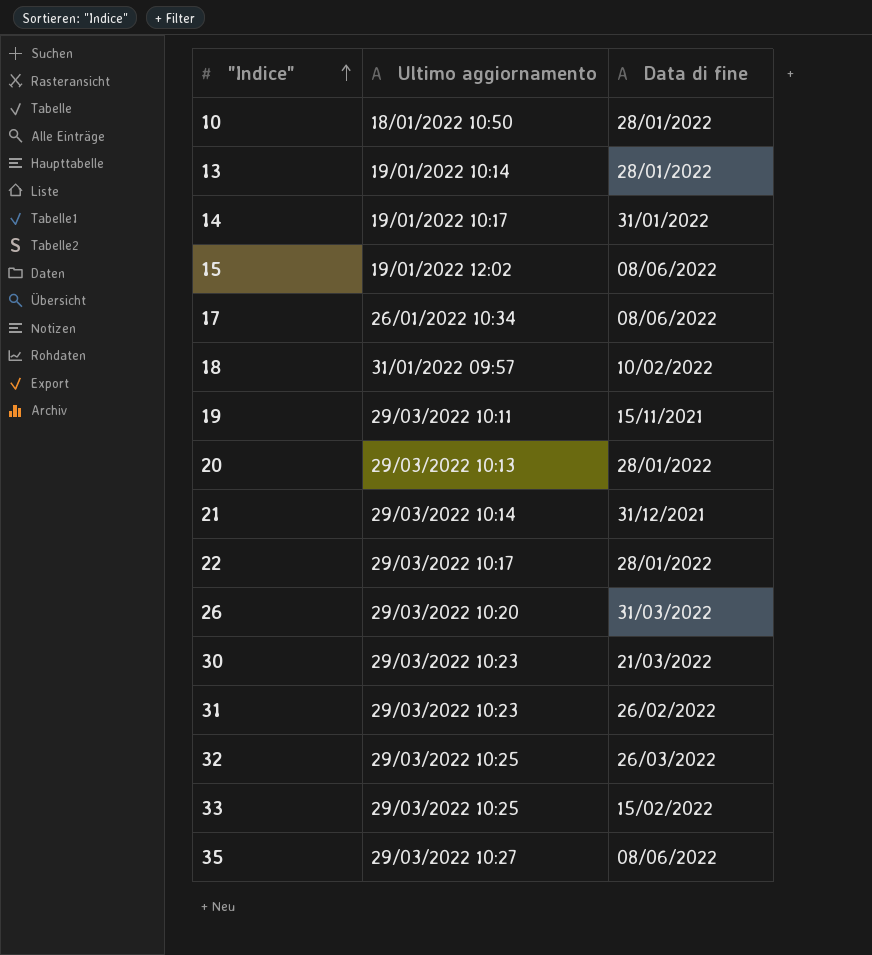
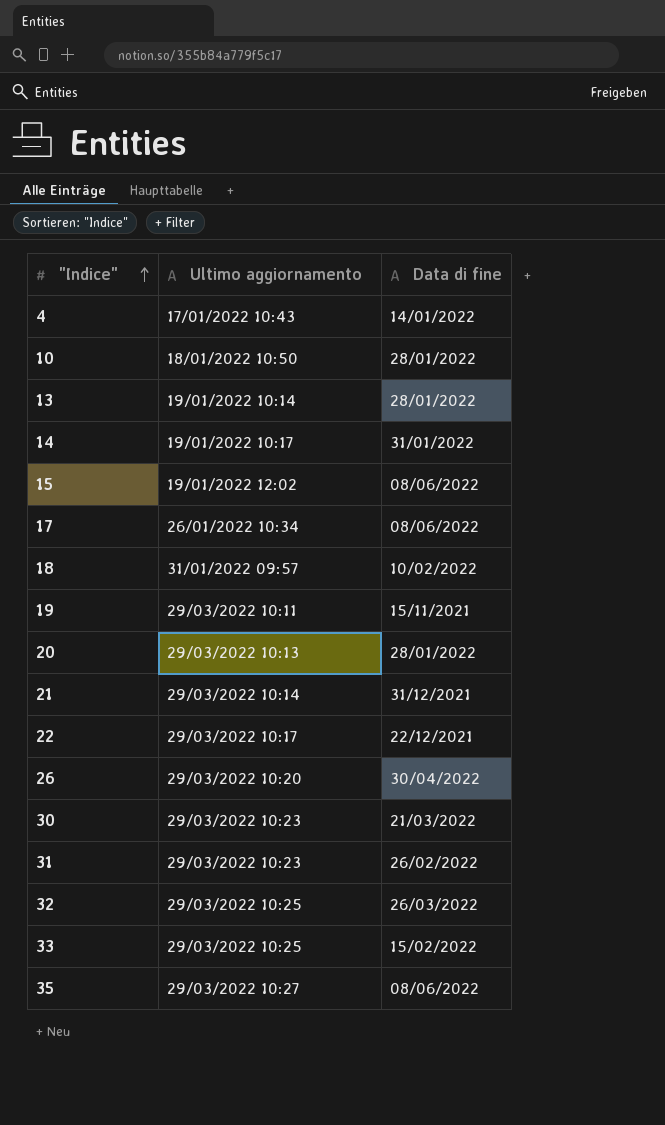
row 4: none -> 17/01/2022 10:43 | 14/01/2022
22 | Data di fine: 28/01/2022 -> 22/12/2021
26 | Data di fine: 31/03/2022 -> 30/04/2022

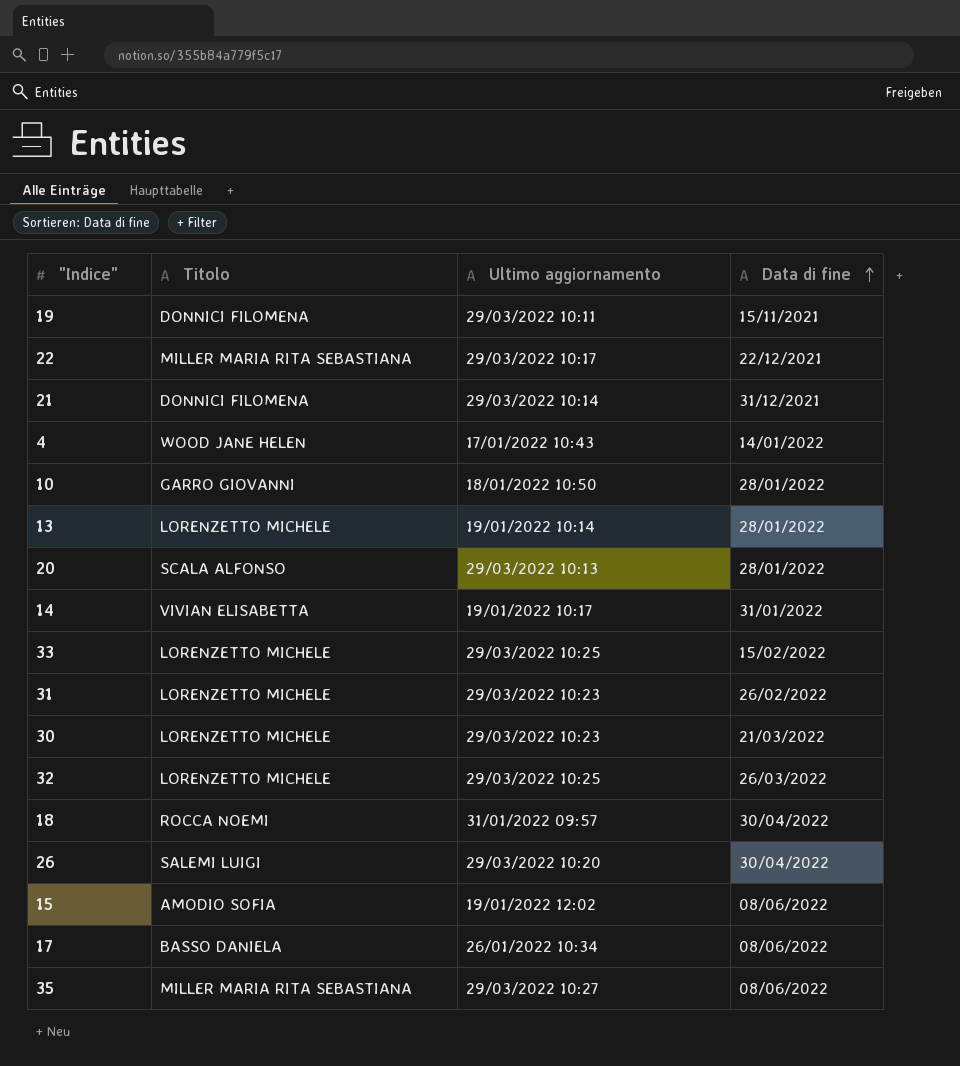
row order: "Indice" ascending -> Data di fine ascending
column Titolo | position: none -> 2
18 | Data di fine: 10/02/2022 -> 30/04/2022

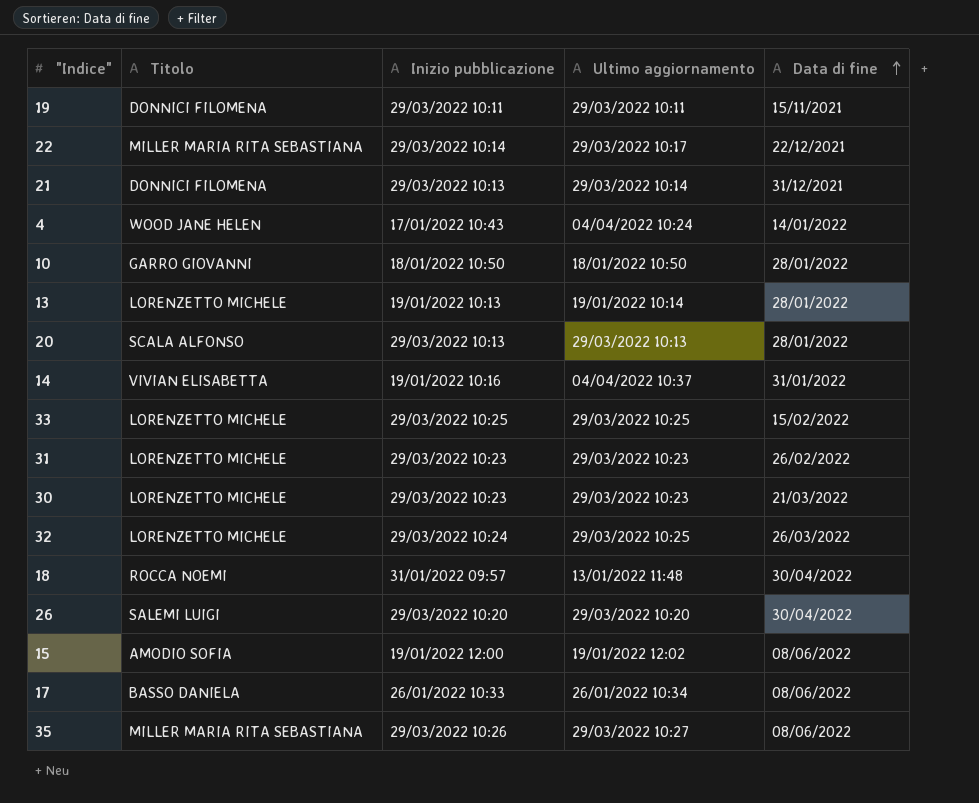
column Inizio pubblicazione | position: none -> 3
4 | Ultimo aggiornamento: 17/01/2022 10:43 -> 04/04/2022 10:24
14 | Ultimo aggiornamento: 19/01/2022 10:17 -> 04/04/2022 10:37
18 | Ultimo aggiornamento: 31/01/2022 09:57 -> 13/01/2022 11:48

